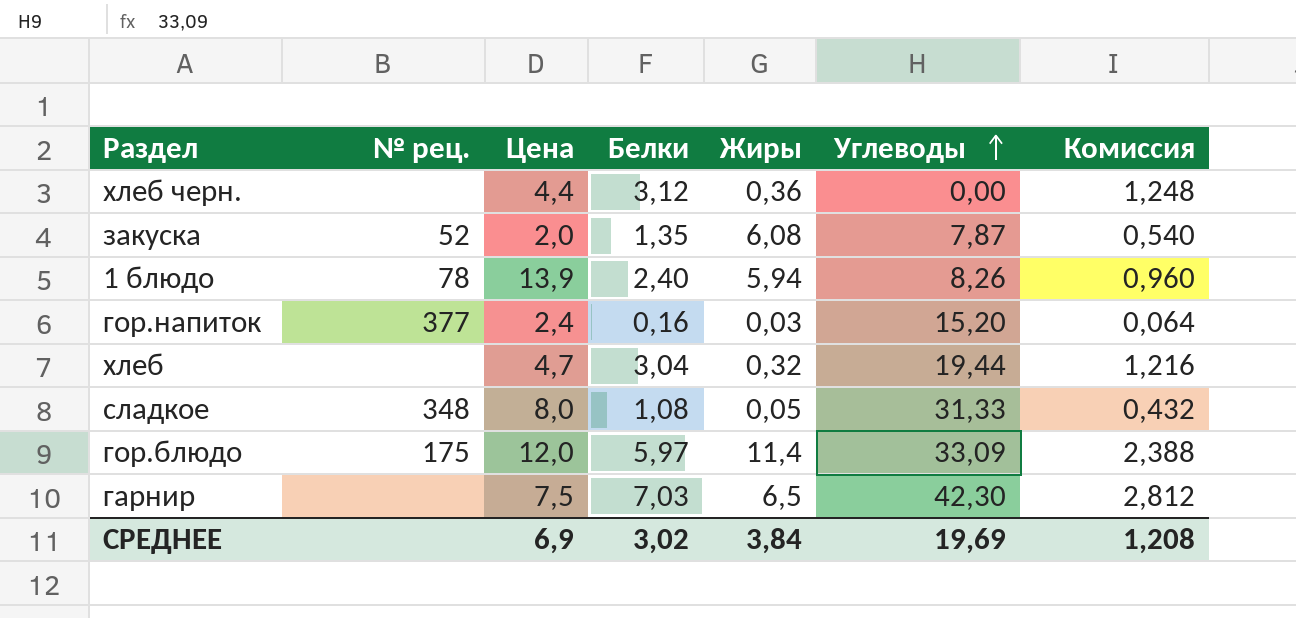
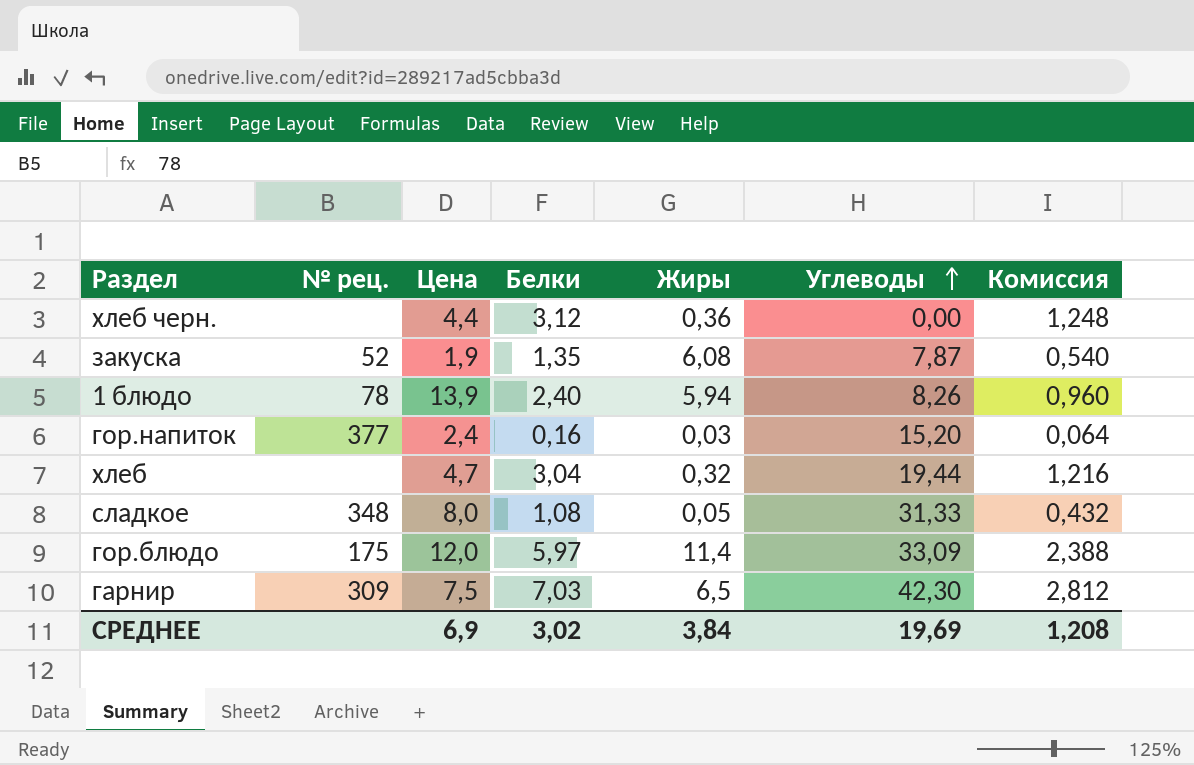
закуска | Цена: 2,0 -> 1,9
гарнир | № рец.: none -> 309

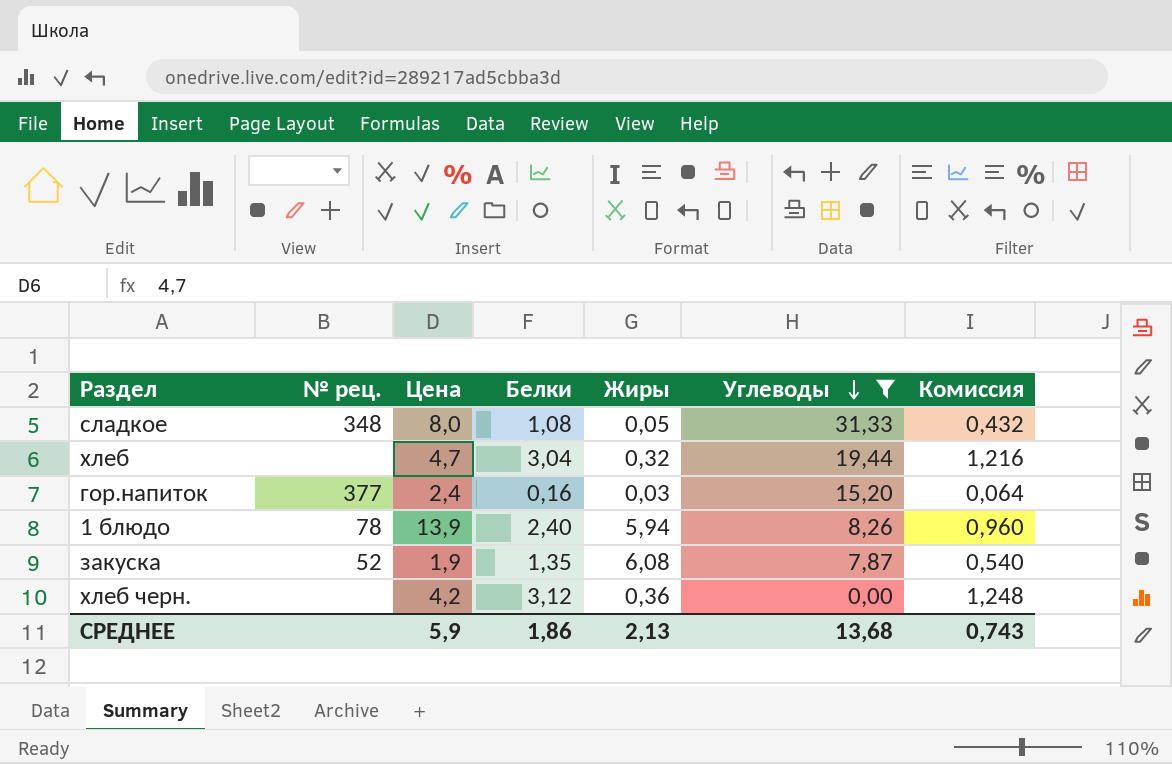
filter: none -> Углеводы <= 31,33
row order: Углеводы ascending -> Углеводы descending
хлеб черн. | Цена: 4,4 -> 4,2
СРЕДНЕЕ | Цена: 6,9 -> 5,9
СРЕДНЕЕ | Белки: 3,02 -> 1,86
СРЕДНЕЕ | Жиры: 3,84 -> 2,13
СРЕДНЕЕ | Углеводы: 19,69 -> 13,68
СРЕДНЕЕ | Комиссия: 1,208 -> 0,743

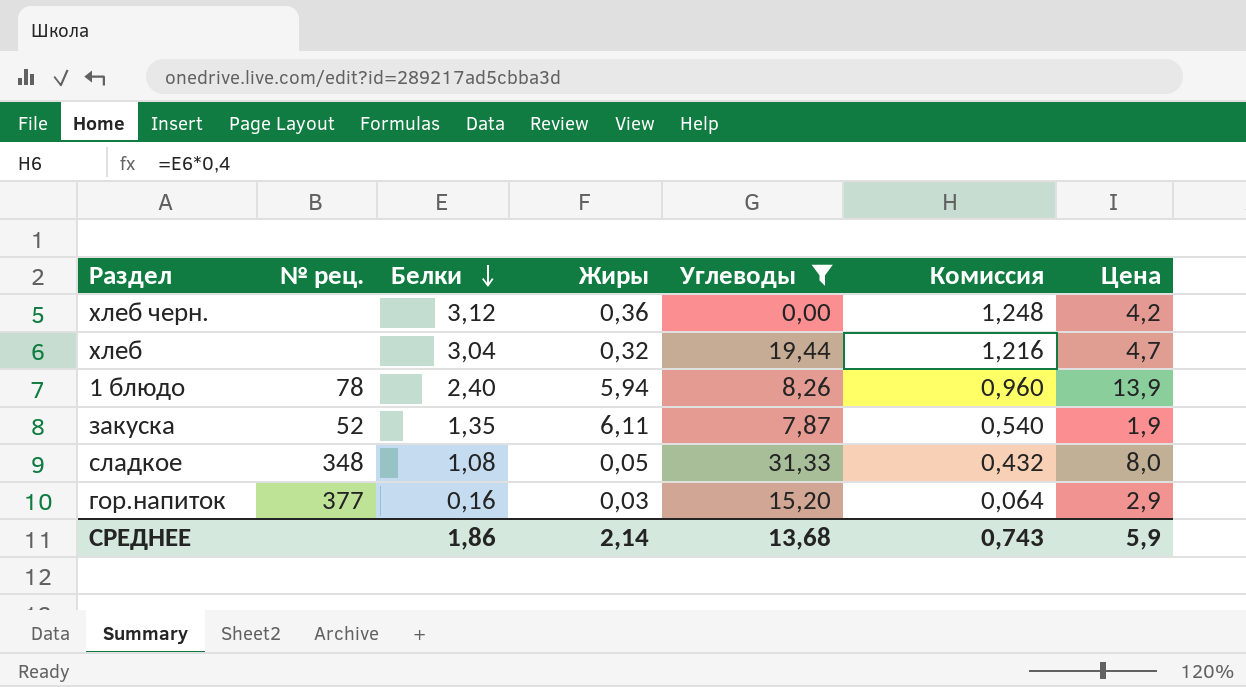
row order: Углеводы descending -> Белки descending
column Цена | position: 3 -> 7
закуска | Жиры: 6,08 -> 6,11
гор.напиток | Цена: 2,4 -> 2,9
СРЕДНЕЕ | Жиры: 2,13 -> 2,14

